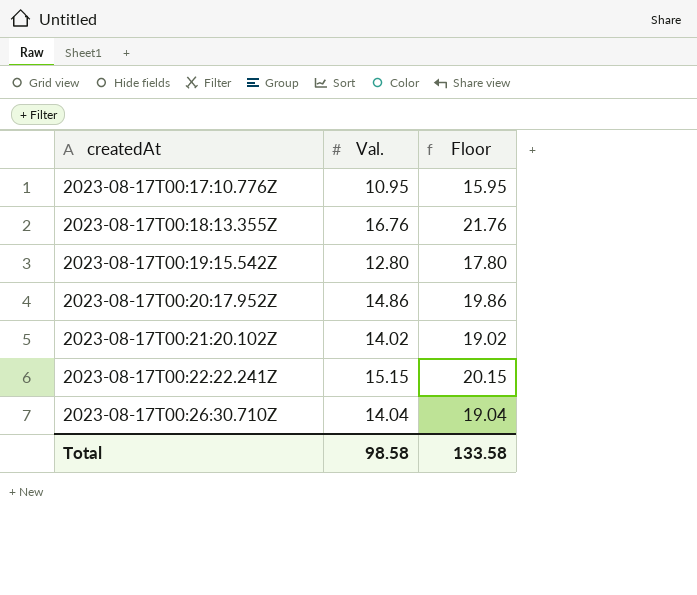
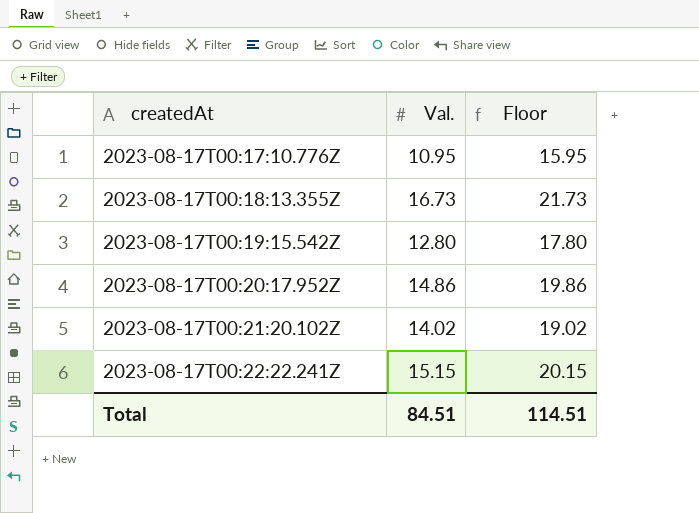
row 2023-08-17T00:26:30.710Z: 14.04 | 19.04 -> none
2023-08-17T00:18:13.355Z | Val.: 16.76 -> 16.73
2023-08-17T00:18:13.355Z | Floor: 21.76 -> 21.73
Total | Val.: 98.58 -> 84.51
Total | Floor: 133.58 -> 114.51

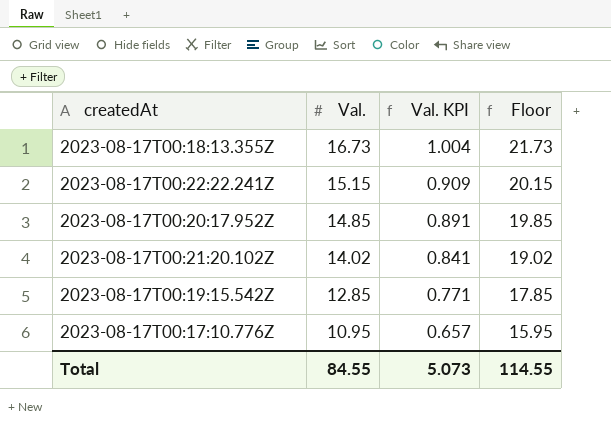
row order: createdAt ascending -> Val. descending
column Val. KPI | formula: none -> [Val.] * 0.06
2023-08-17T00:20:17.952Z | Val.: 14.86 -> 14.85
2023-08-17T00:20:17.952Z | Floor: 19.86 -> 19.85
2023-08-17T00:19:15.542Z | Val.: 12.80 -> 12.85
2023-08-17T00:19:15.542Z | Floor: 17.80 -> 17.85
Total | Val.: 84.51 -> 84.55
Total | Floor: 114.51 -> 114.55

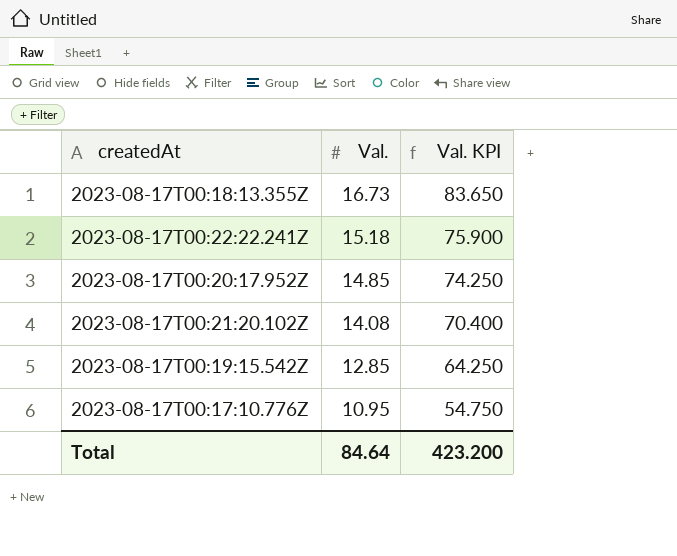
column Floor | formula: [Val.] + 5 -> none
column Val. KPI | formula: [Val.] * 0.06 -> [Val.] * 5
2023-08-17T00:22:22.241Z | Val.: 15.15 -> 15.18
2023-08-17T00:21:20.102Z | Val.: 14.02 -> 14.08
Total | Val.: 84.55 -> 84.64
Total | Val. KPI: 5.073 -> 423.200

